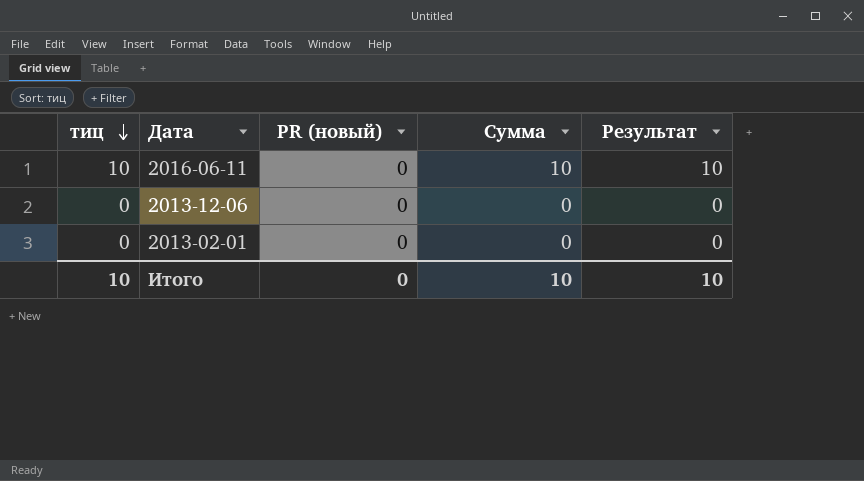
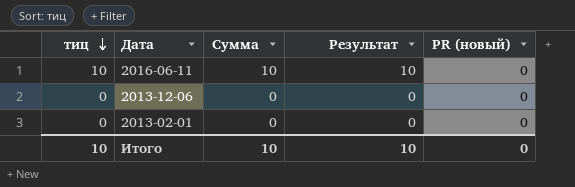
column PR (новый) | position: 3 -> 5

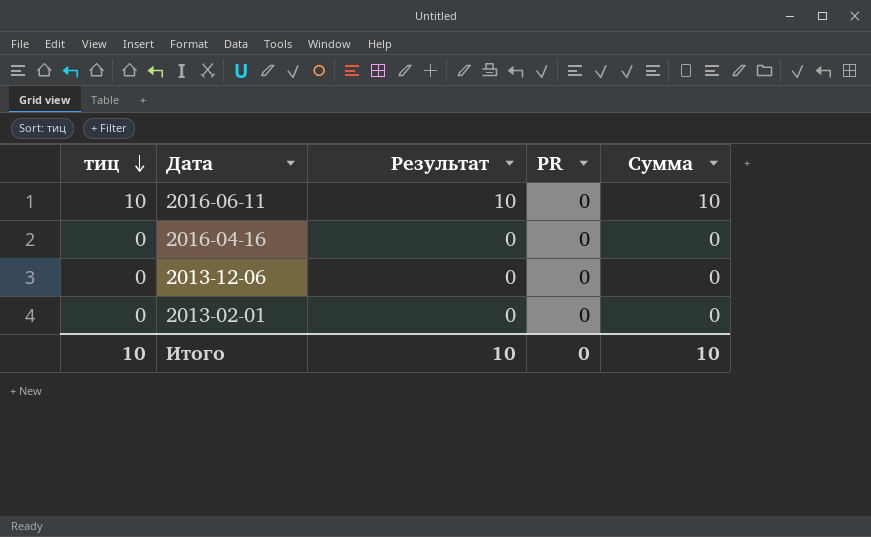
column name: PR (новый) -> PR
column Сумма | position: 3 -> 5
row 2016-04-16: none -> 0 | 0 | 0 | 0

